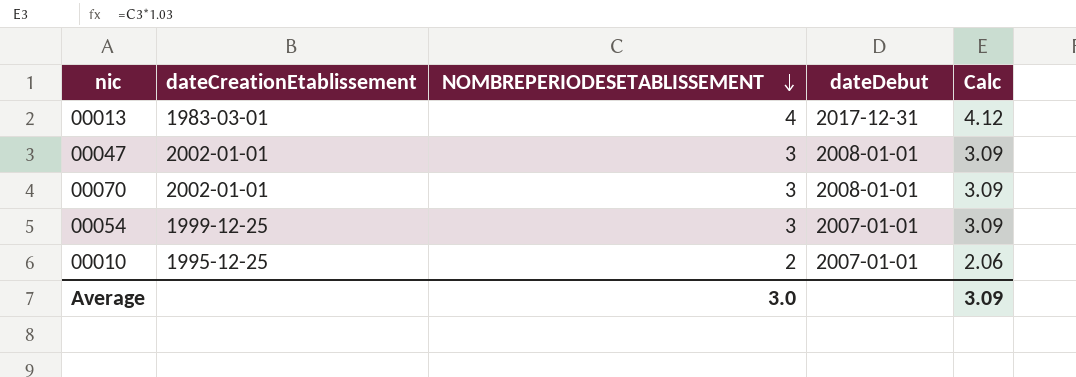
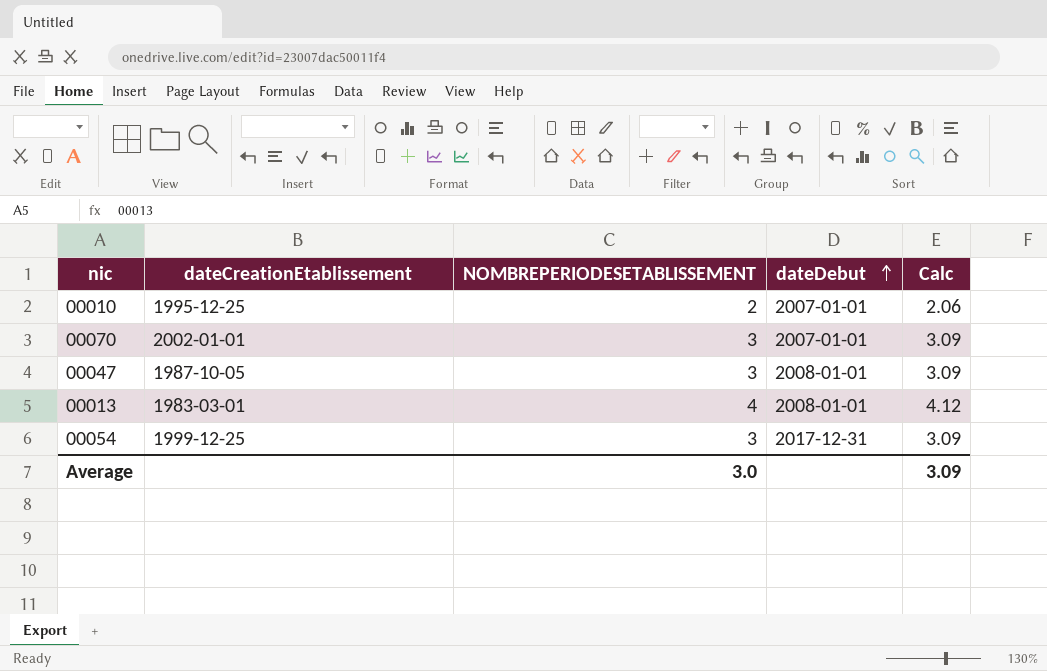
row order: NOMBREPERIODESETABLISSEMENT descending -> dateDebut ascending
00070 | dateDebut: 2008-01-01 -> 2007-01-01
00047 | dateCreationEtablissement: 2002-01-01 -> 1987-10-05
00013 | dateDebut: 2017-12-31 -> 2008-01-01
00054 | dateDebut: 2007-01-01 -> 2017-12-31

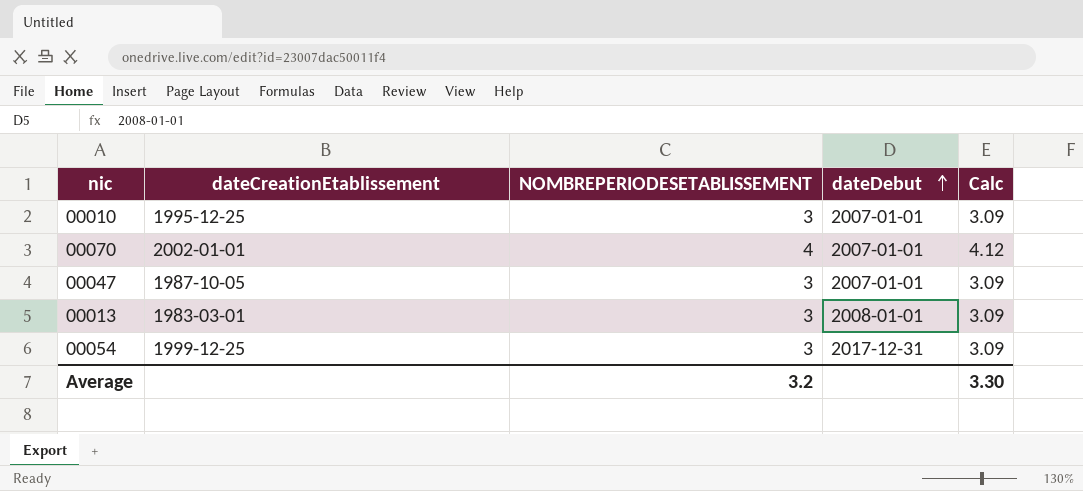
00010 | NOMBREPERIODESETABLISSEMENT: 2 -> 3
00010 | Calc: 2.06 -> 3.09
00070 | NOMBREPERIODESETABLISSEMENT: 3 -> 4
00070 | Calc: 3.09 -> 4.12
00047 | dateDebut: 2008-01-01 -> 2007-01-01
00013 | NOMBREPERIODESETABLISSEMENT: 4 -> 3
00013 | Calc: 4.12 -> 3.09
Average | NOMBREPERIODESETABLISSEMENT: 3.0 -> 3.2
Average | Calc: 3.09 -> 3.30

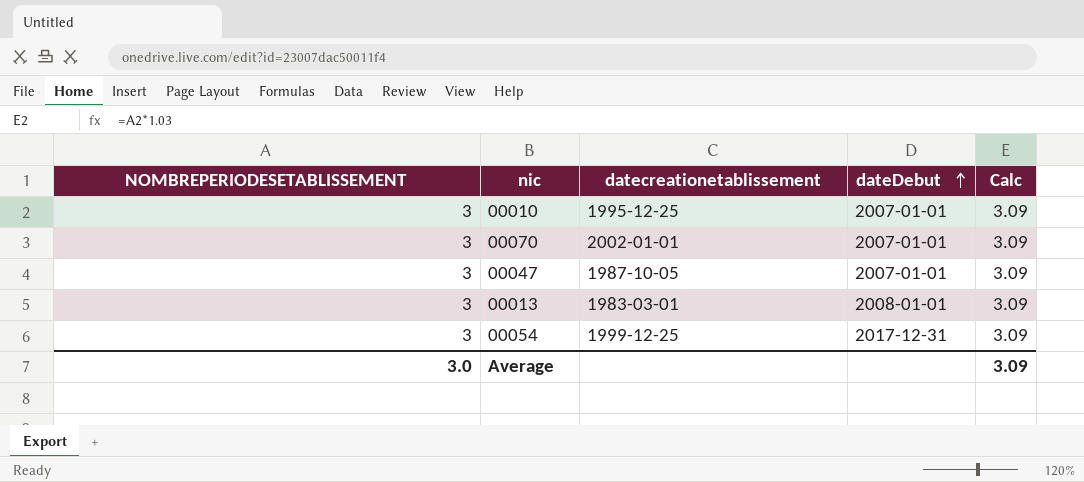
column NOMBREPERIODESETABLISSEMENT | position: 3 -> 1
column name: dateCreationEtablissement -> datecreationetablissement
00070 | NOMBREPERIODESETABLISSEMENT: 4 -> 3
00070 | Calc: 4.12 -> 3.09
Average | NOMBREPERIODESETABLISSEMENT: 3.2 -> 3.0
Average | Calc: 3.30 -> 3.09

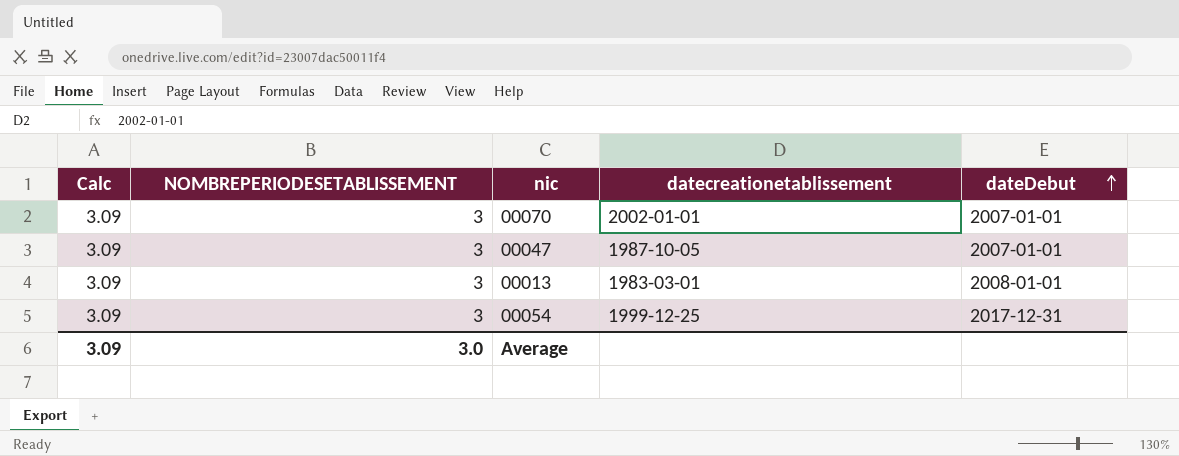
column Calc | position: 5 -> 1
row 00010: 3 | 1995-12-25 | 2007-01-01 | 3.09 -> none

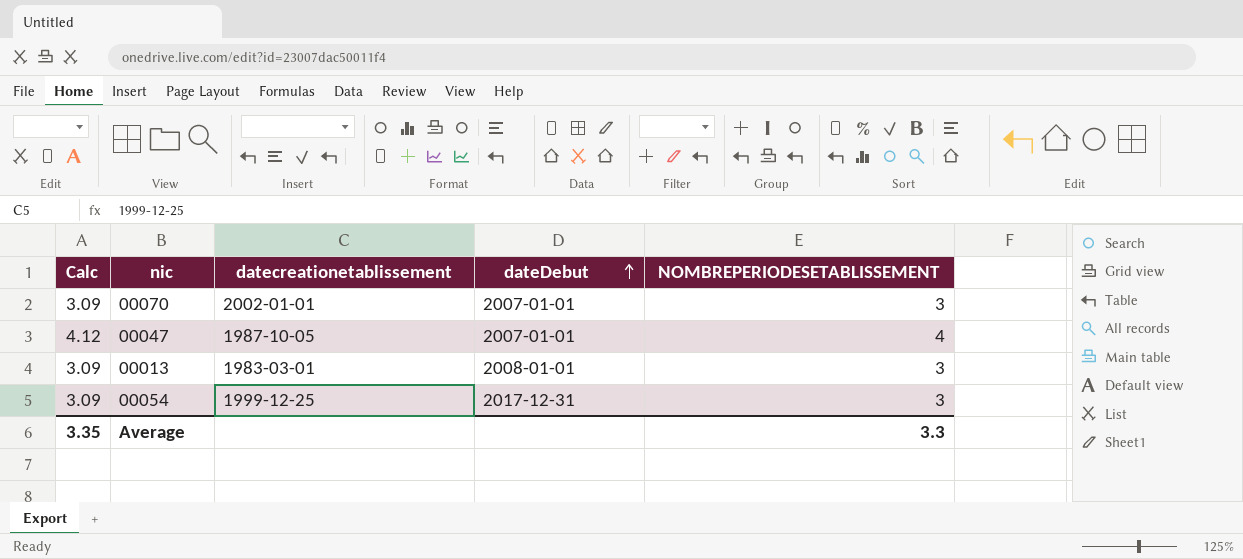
column NOMBREPERIODESETABLISSEMENT | position: 2 -> 5
00047 | Calc: 3.09 -> 4.12
00047 | NOMBREPERIODESETABLISSEMENT: 3 -> 4
Average | Calc: 3.09 -> 3.35
Average | NOMBREPERIODESETABLISSEMENT: 3.0 -> 3.3

